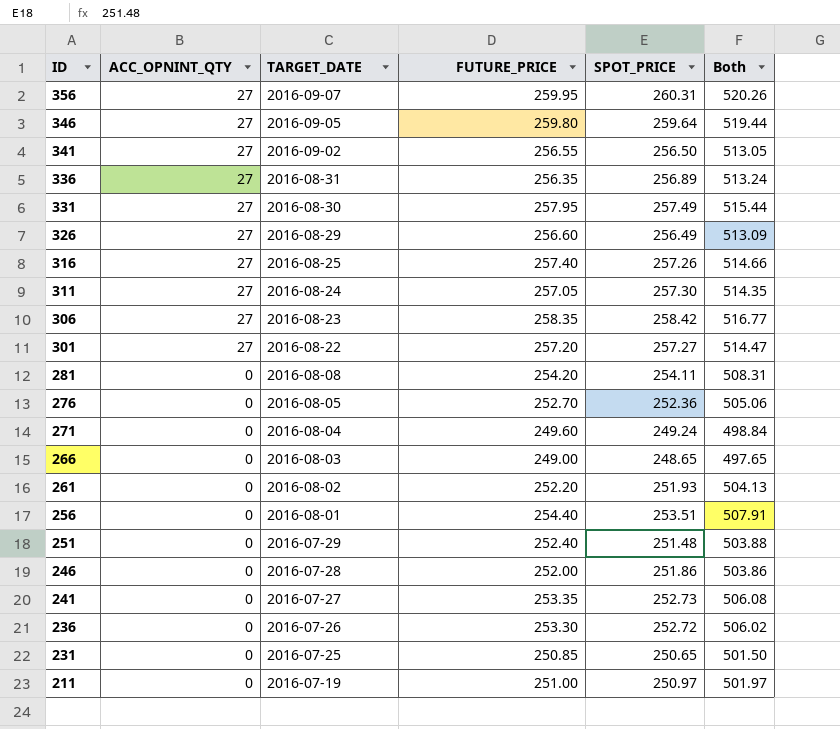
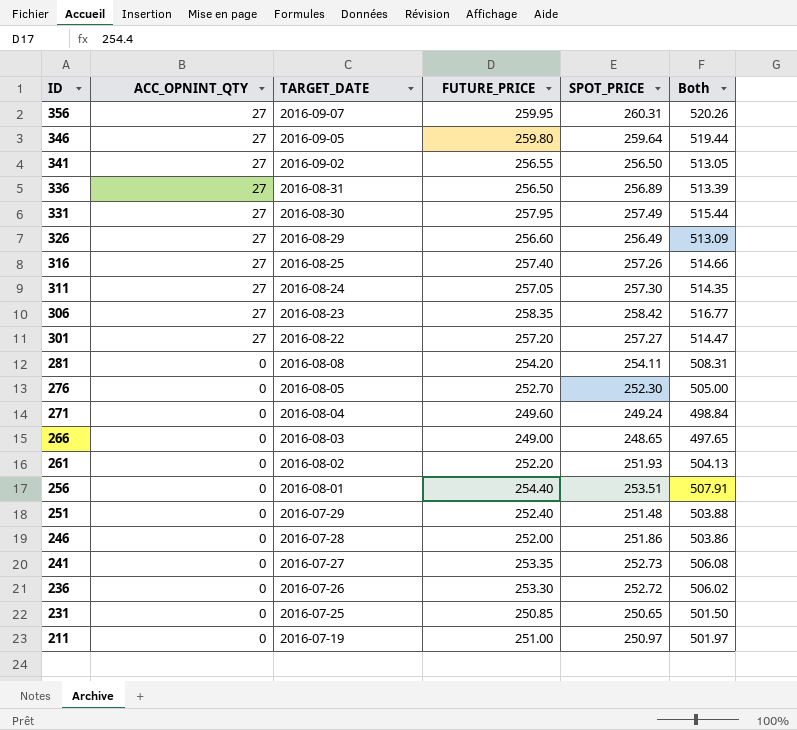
336 | FUTURE_PRICE: 256.35 -> 256.50
336 | Both: 513.24 -> 513.39
276 | SPOT_PRICE: 252.36 -> 252.30
276 | Both: 505.06 -> 505.00

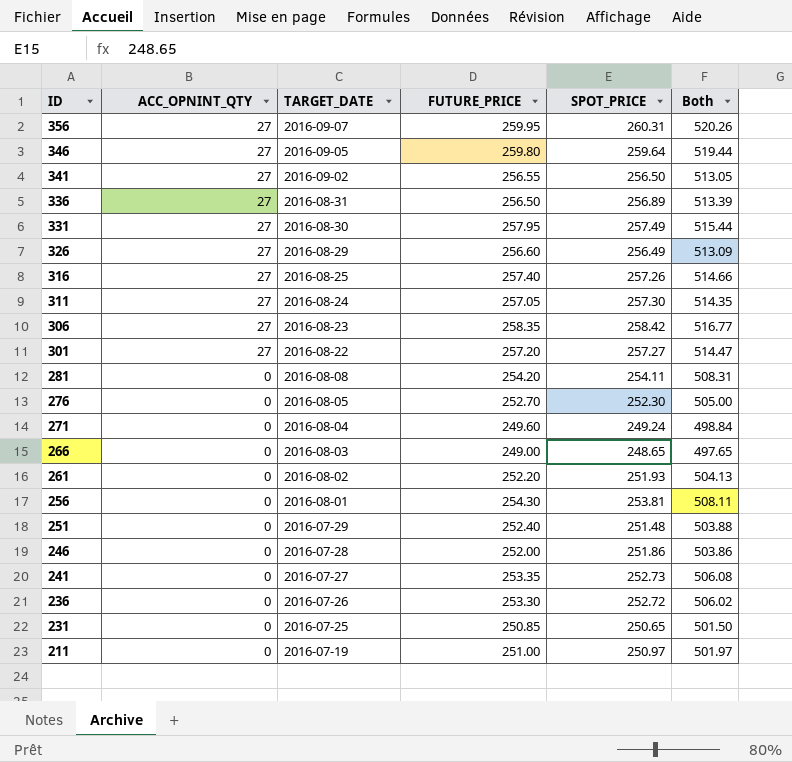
256 | FUTURE_PRICE: 254.40 -> 254.30
256 | SPOT_PRICE: 253.51 -> 253.81
256 | Both: 507.91 -> 508.11

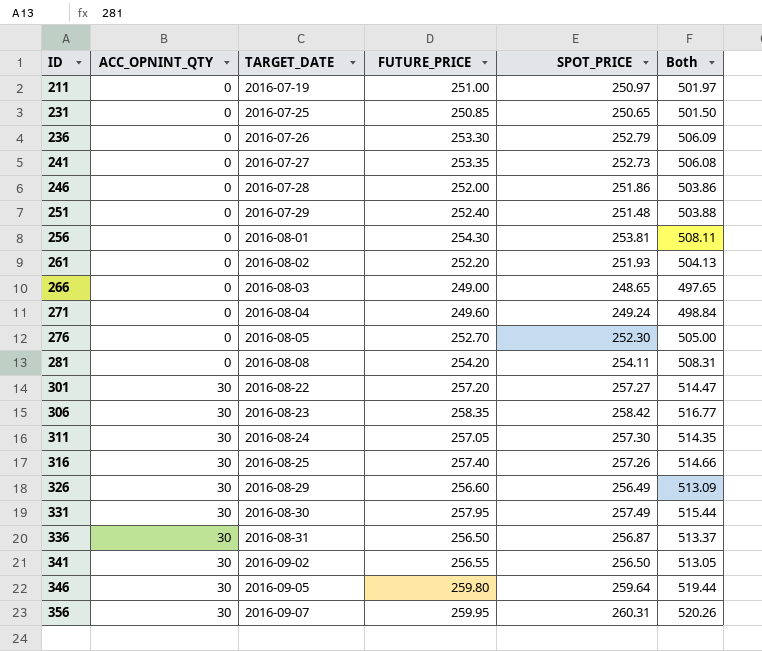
row order: ID descending -> ID ascending
236 | SPOT_PRICE: 252.72 -> 252.79
236 | Both: 506.02 -> 506.09
301 | ACC_OPNINT_QTY: 27 -> 30
306 | ACC_OPNINT_QTY: 27 -> 30
311 | ACC_OPNINT_QTY: 27 -> 30
316 | ACC_OPNINT_QTY: 27 -> 30
326 | ACC_OPNINT_QTY: 27 -> 30
331 | ACC_OPNINT_QTY: 27 -> 30
336 | ACC_OPNINT_QTY: 27 -> 30
336 | SPOT_PRICE: 256.89 -> 256.87
336 | Both: 513.39 -> 513.37
341 | ACC_OPNINT_QTY: 27 -> 30
346 | ACC_OPNINT_QTY: 27 -> 30
356 | ACC_OPNINT_QTY: 27 -> 30

